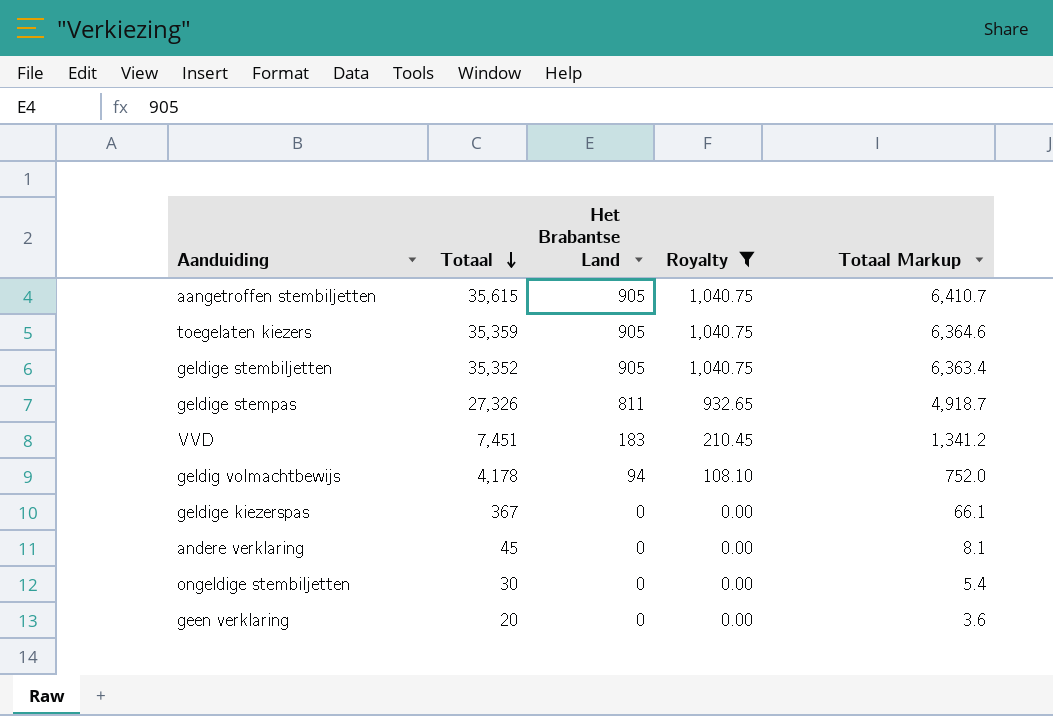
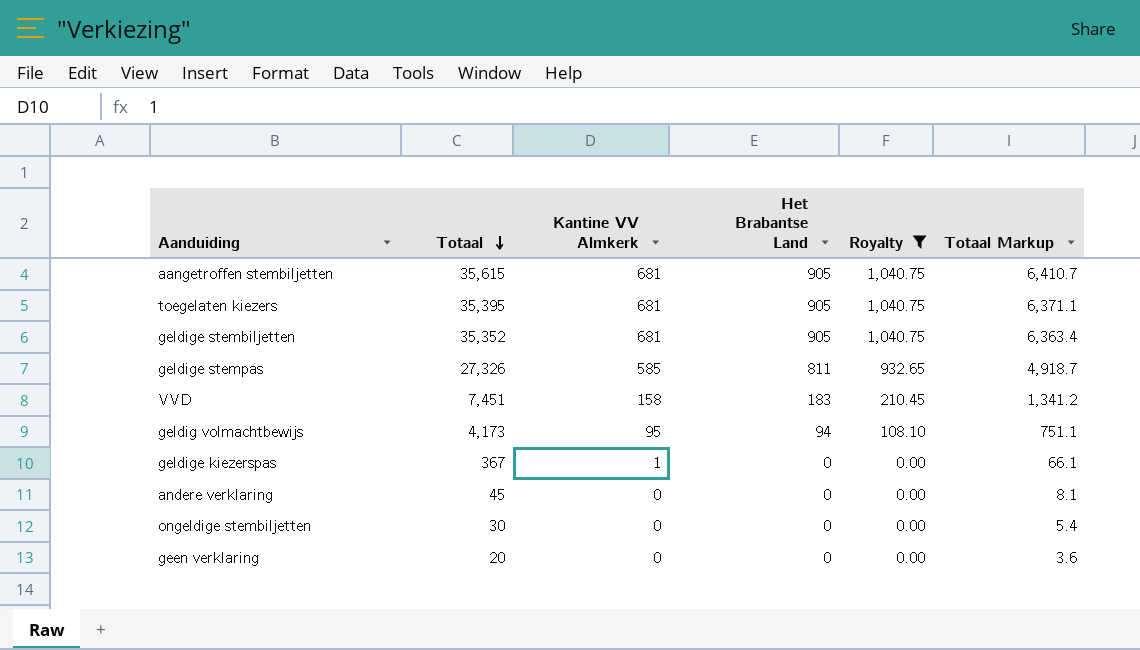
column Kantine VV Almkerk | position: none -> 3
toegelaten kiezers | Totaal: 35,359 -> 35,395
toegelaten kiezers | Totaal Markup: 6,364.6 -> 6,371.1
geldig volmachtbewijs | Totaal: 4,178 -> 4,173
geldig volmachtbewijs | Totaal Markup: 752.0 -> 751.1

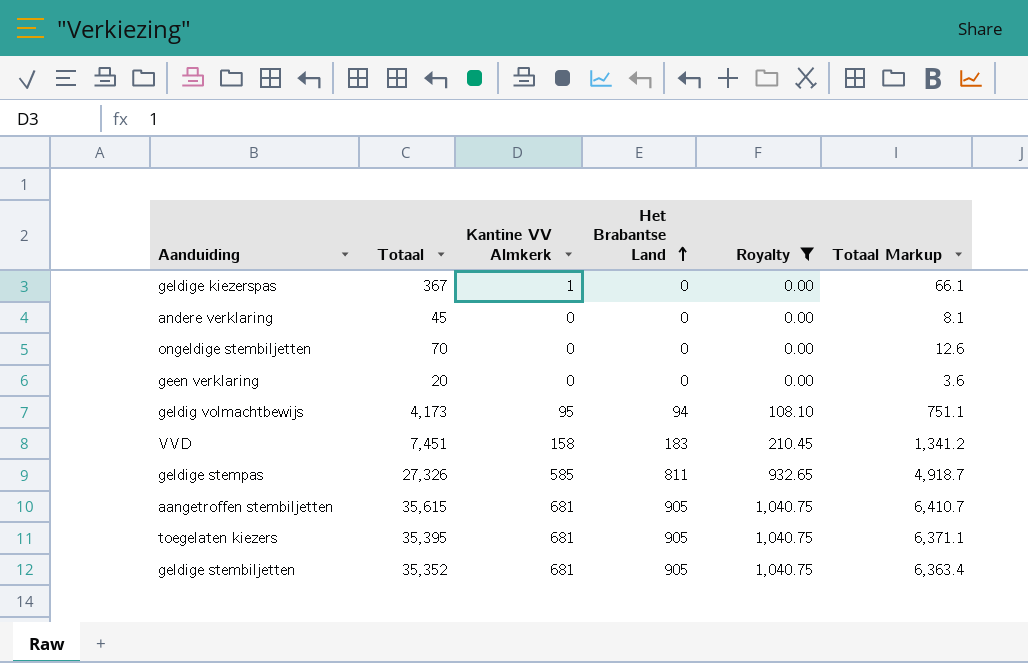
row order: Totaal descending -> Het Brabantse Land ascending
ongeldige stembiljetten | Totaal: 30 -> 70
ongeldige stembiljetten | Totaal Markup: 5.4 -> 12.6

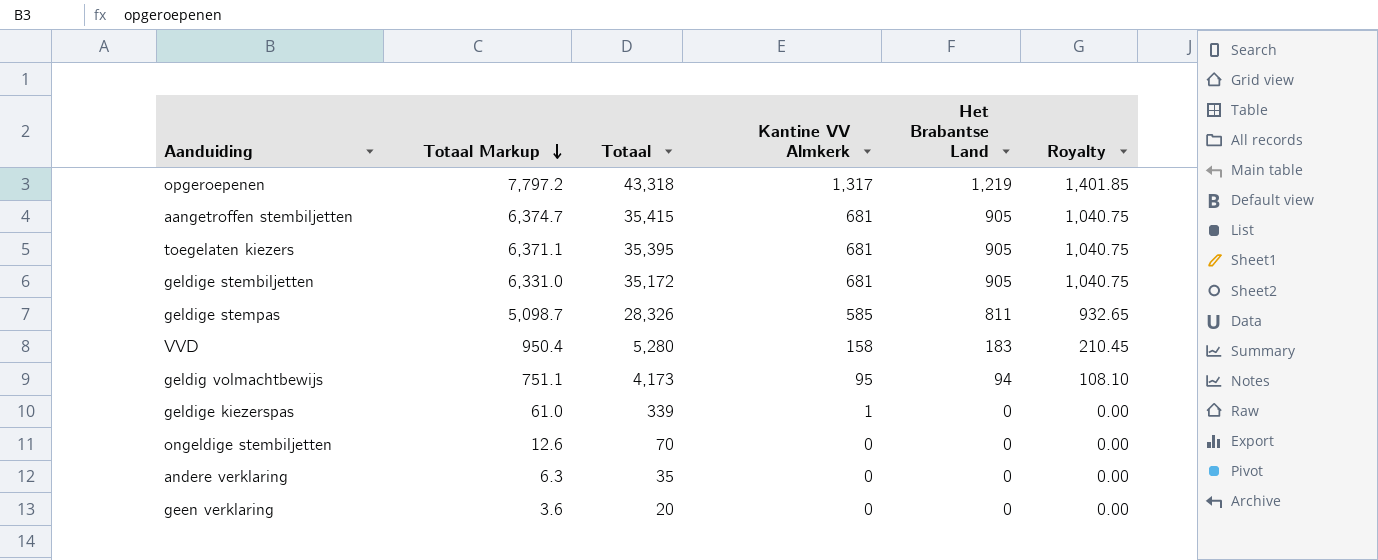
filter: Royalty != 1,401.85 -> none
row order: Het Brabantse Land ascending -> Totaal Markup descending
column Totaal Markup | position: 6 -> 2
aangetroffen stembiljetten | Totaal Markup: 6,410.7 -> 6,374.7
aangetroffen stembiljetten | Totaal: 35,615 -> 35,415
geldige stembiljetten | Totaal Markup: 6,363.4 -> 6,331.0
geldige stembiljetten | Totaal: 35,352 -> 35,172
geldige stempas | Totaal Markup: 4,918.7 -> 5,098.7
geldige stempas | Totaal: 27,326 -> 28,326
VVD | Totaal Markup: 1,341.2 -> 950.4
VVD | Totaal: 7,451 -> 5,280
geldige kiezerspas | Totaal Markup: 66.1 -> 61.0
geldige kiezerspas | Totaal: 367 -> 339
andere verklaring | Totaal Markup: 8.1 -> 6.3
andere verklaring | Totaal: 45 -> 35

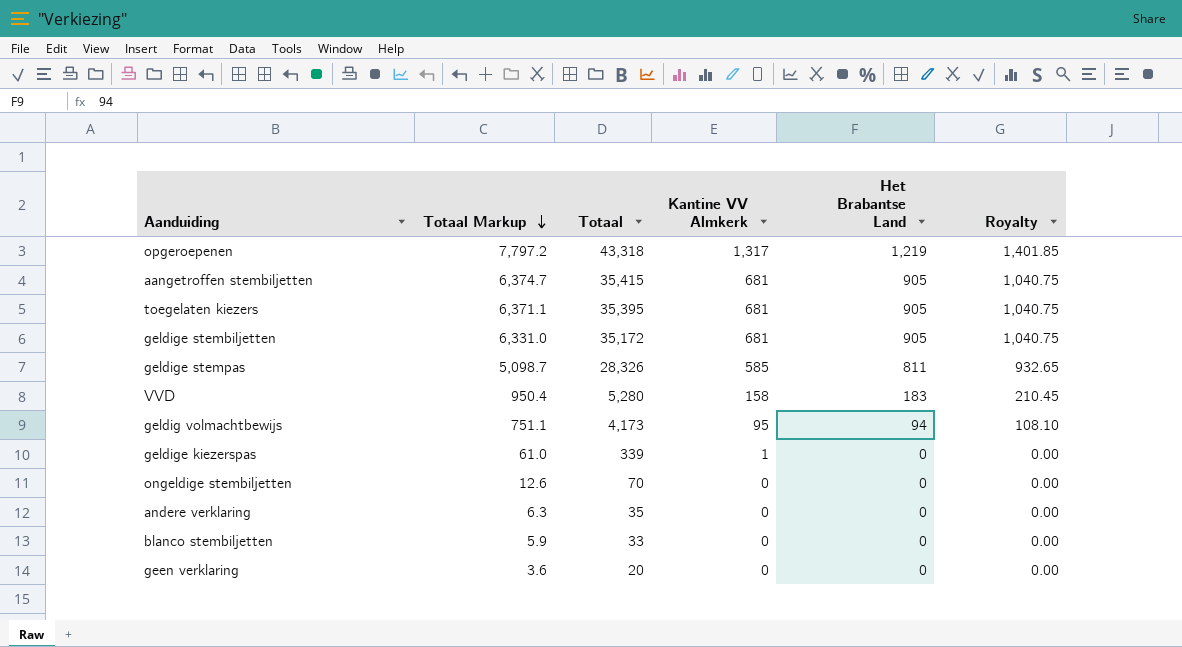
row blanco stembiljetten: none -> 5.9 | 33 | 0 | 0 | 0.00

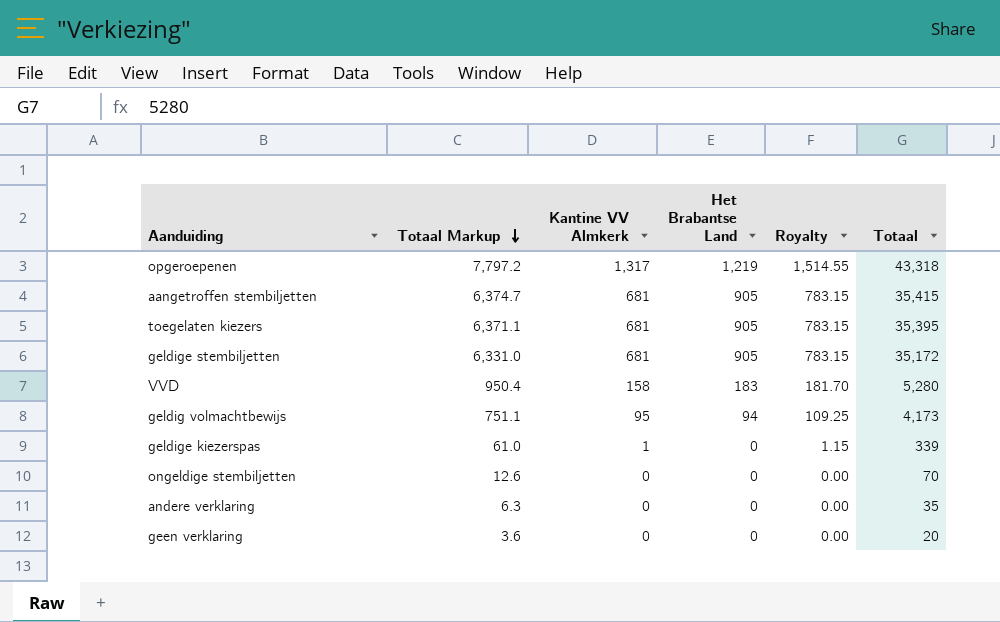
column Royalty | formula: [Het Brabantse Land] * 1.15 -> [Kantine VV Almkerk] * 1.15
column Totaal | position: 3 -> 6
row geldige stempas: 5,098.7 | 28,326 | 585 | 811 | 932.65 -> none
row blanco stembiljetten: 5.9 | 33 | 0 | 0 | 0.00 -> none

